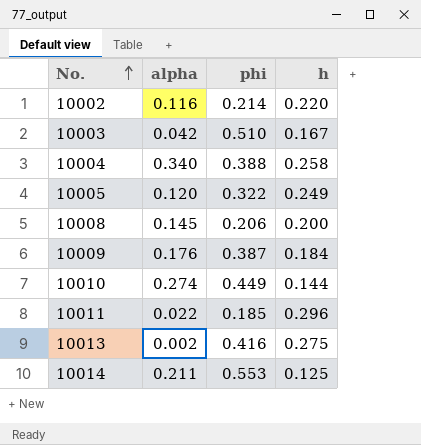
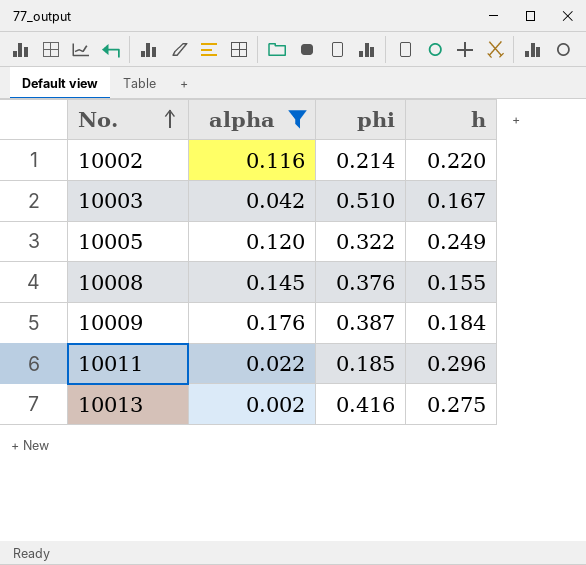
filter: none -> alpha <= 0.176
10008 | phi: 0.206 -> 0.376
10008 | h: 0.200 -> 0.155

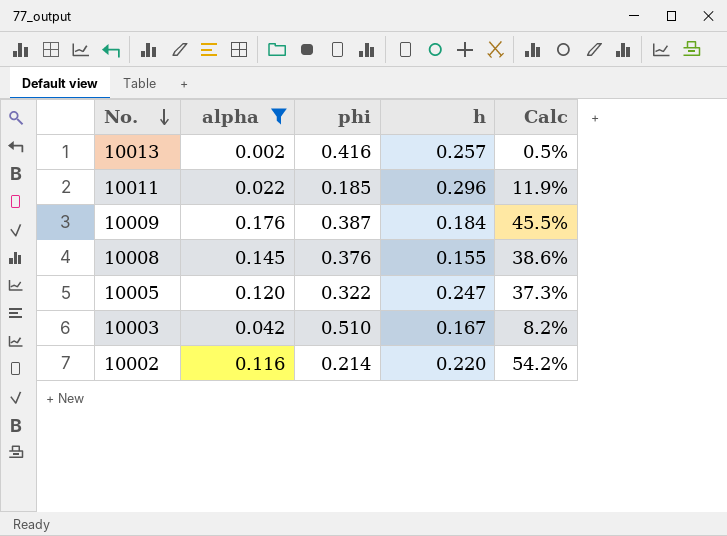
row order: No. ascending -> No. descending
column Calc | formula: none -> [alpha] / [phi]
10013 | h: 0.275 -> 0.257
10005 | h: 0.249 -> 0.247

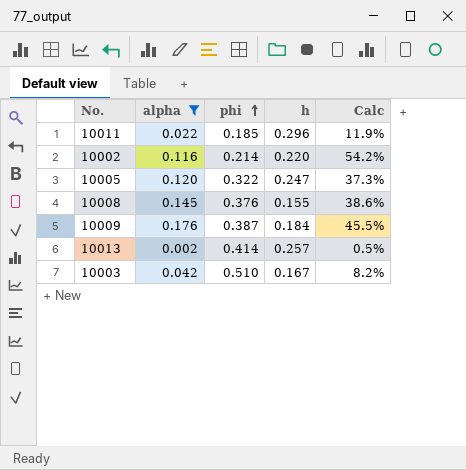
row order: No. descending -> phi ascending
10013 | phi: 0.416 -> 0.414

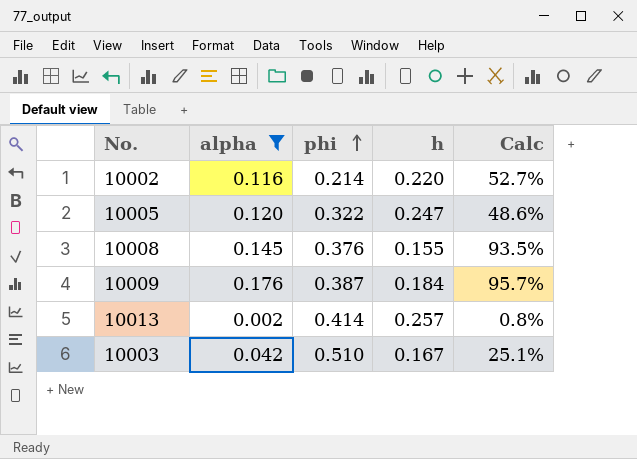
column Calc | formula: [alpha] / [phi] -> [alpha] / [h]
row 10011: 0.022 | 0.185 | 0.296 | 11.9% -> none

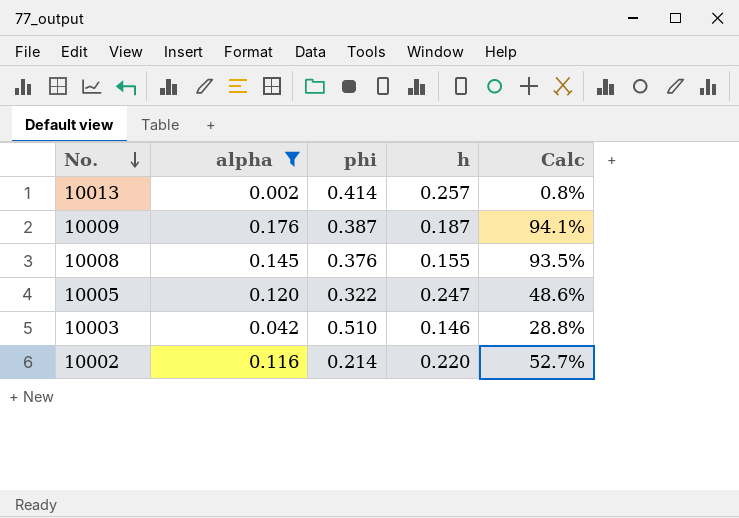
row order: phi ascending -> No. descending
10009 | h: 0.184 -> 0.187
10009 | Calc: 95.7% -> 94.1%
10003 | h: 0.167 -> 0.146
10003 | Calc: 25.1% -> 28.8%

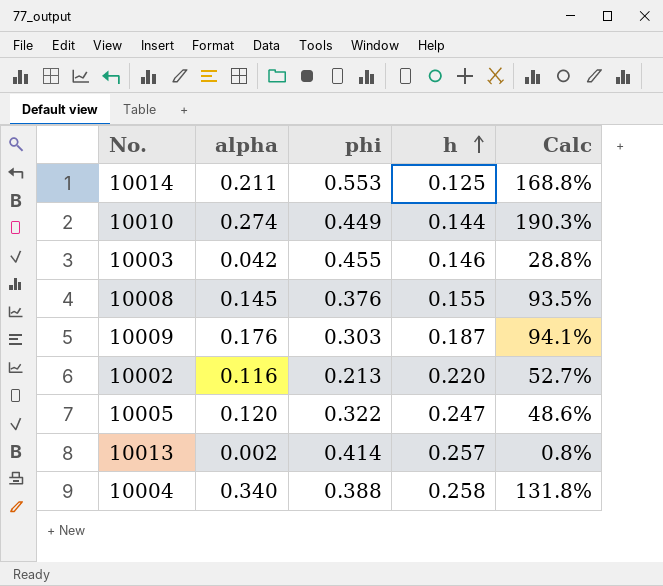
filter: alpha <= 0.176 -> none
row order: No. descending -> h ascending
10003 | phi: 0.510 -> 0.455
10009 | phi: 0.387 -> 0.303
10002 | phi: 0.214 -> 0.213

